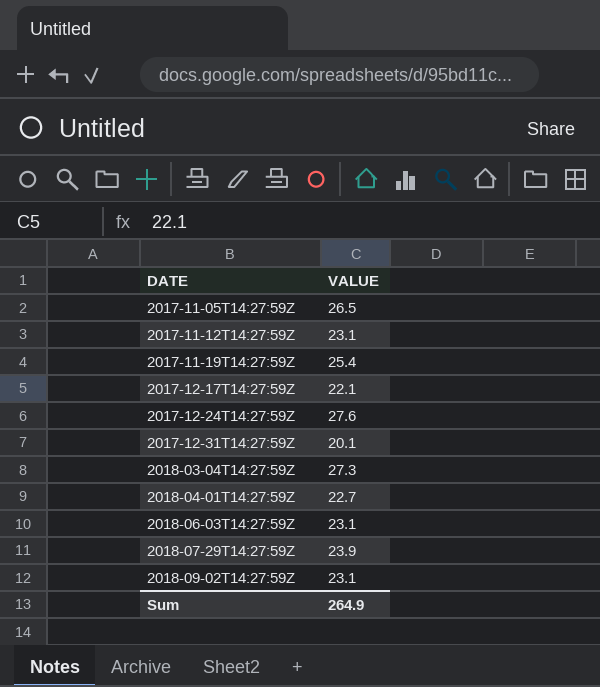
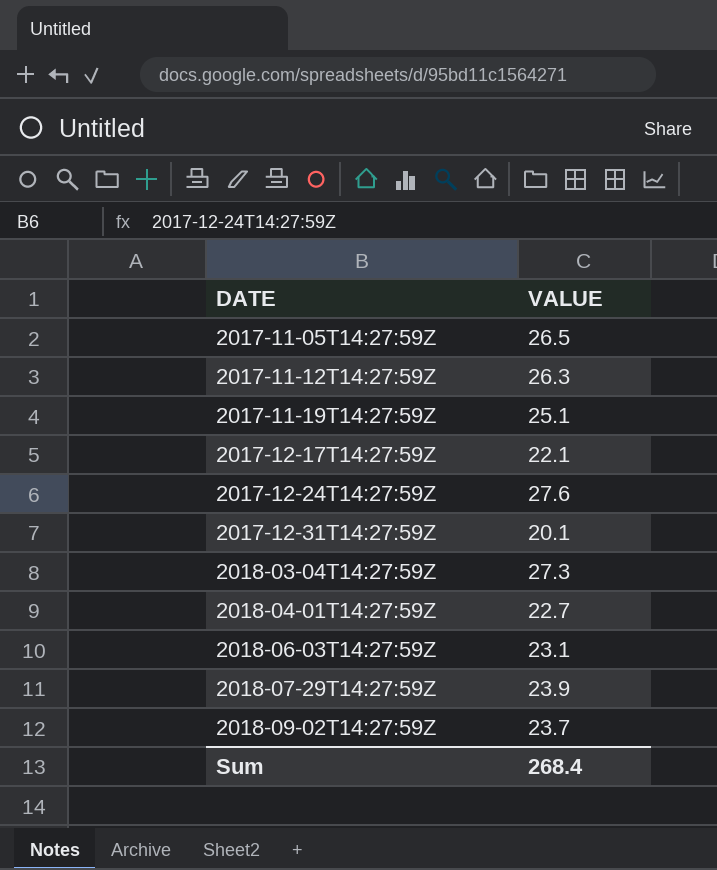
2017-11-12T14:27:59Z | VALUE: 23.1 -> 26.3
2017-11-19T14:27:59Z | VALUE: 25.4 -> 25.1
2018-09-02T14:27:59Z | VALUE: 23.1 -> 23.7
Sum | VALUE: 264.9 -> 268.4

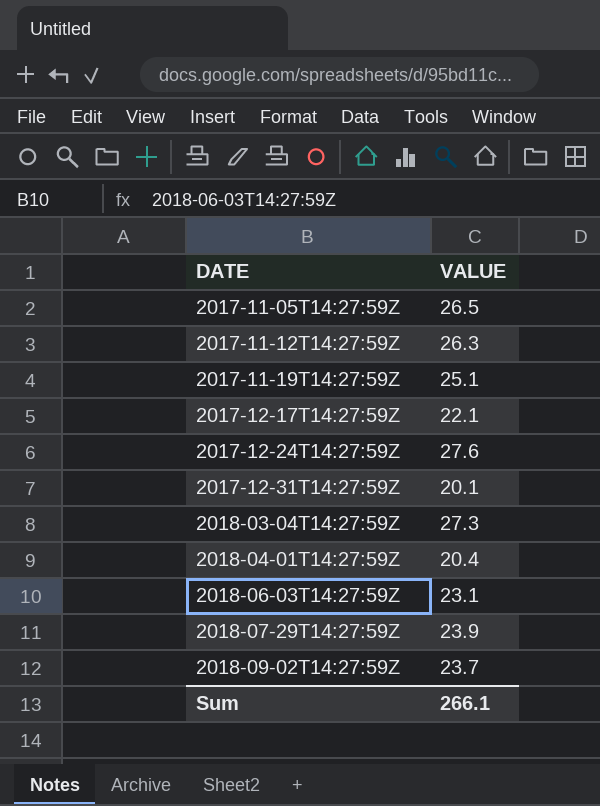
2018-04-01T14:27:59Z | VALUE: 22.7 -> 20.4
Sum | VALUE: 268.4 -> 266.1

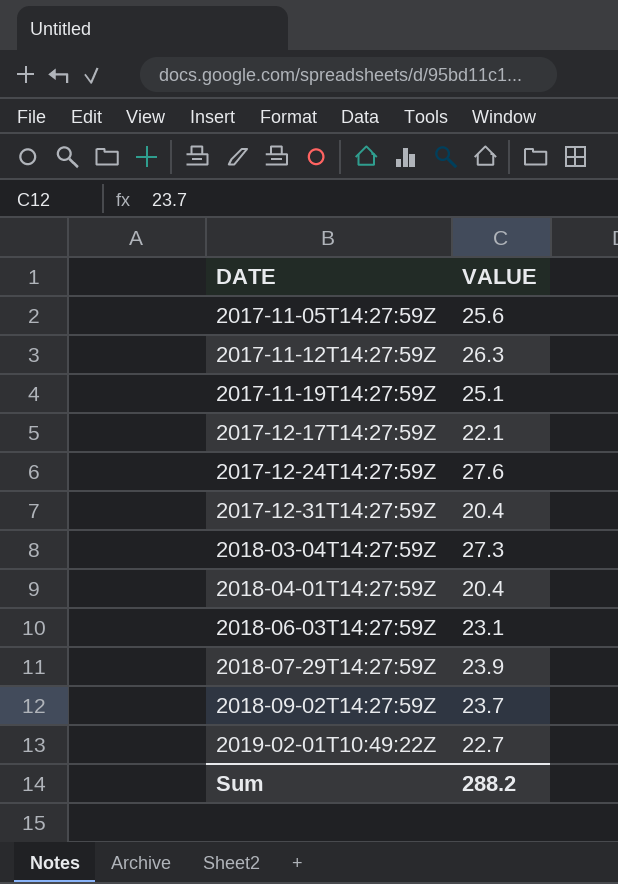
2017-11-05T14:27:59Z | VALUE: 26.5 -> 25.6
2017-12-31T14:27:59Z | VALUE: 20.1 -> 20.4
row 2019-02-01T10:49:22Z: none -> 22.7
Sum | VALUE: 266.1 -> 288.2

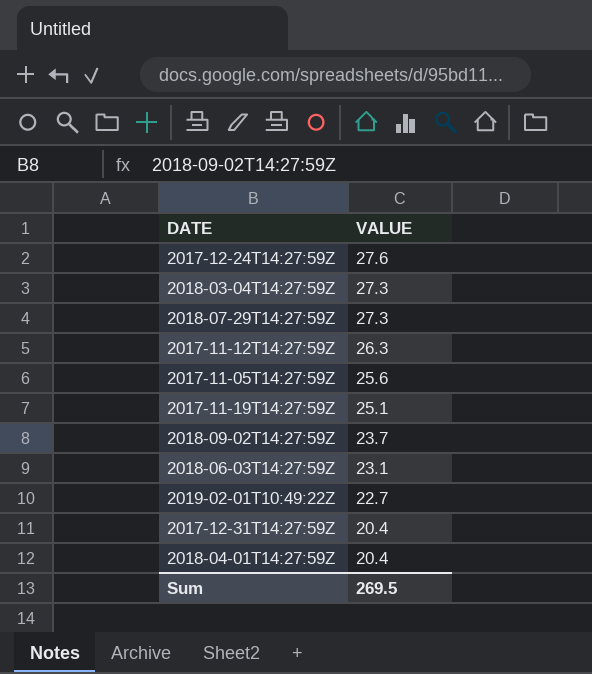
row order: DATE ascending -> VALUE descending
row 2017-12-17T14:27:59Z: 22.1 -> none
2018-07-29T14:27:59Z | VALUE: 23.9 -> 27.3
Sum | VALUE: 288.2 -> 269.5

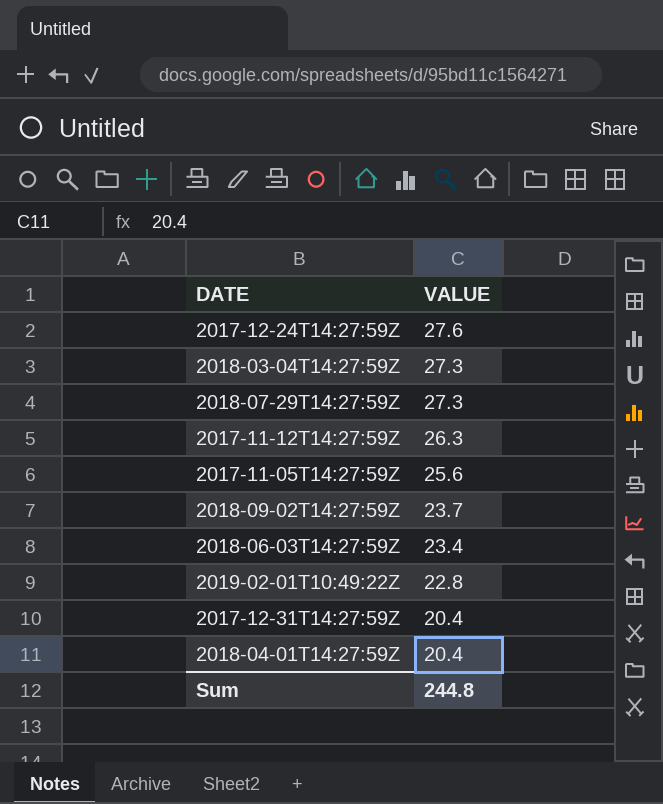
row 2017-11-19T14:27:59Z: 25.1 -> none
2018-06-03T14:27:59Z | VALUE: 23.1 -> 23.4
2019-02-01T10:49:22Z | VALUE: 22.7 -> 22.8
Sum | VALUE: 269.5 -> 244.8

